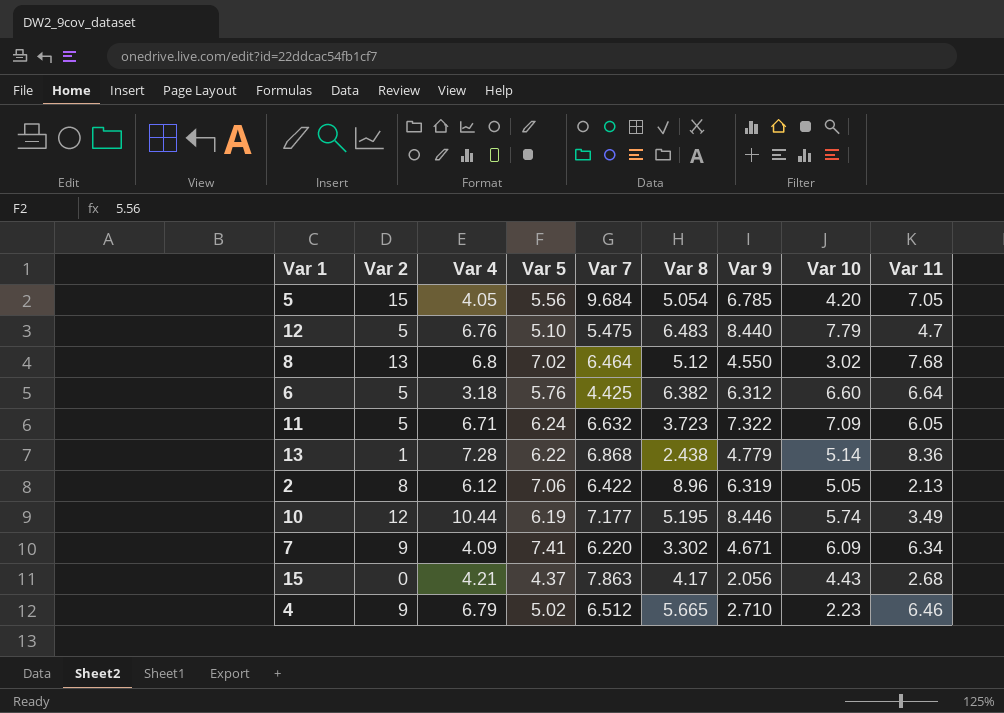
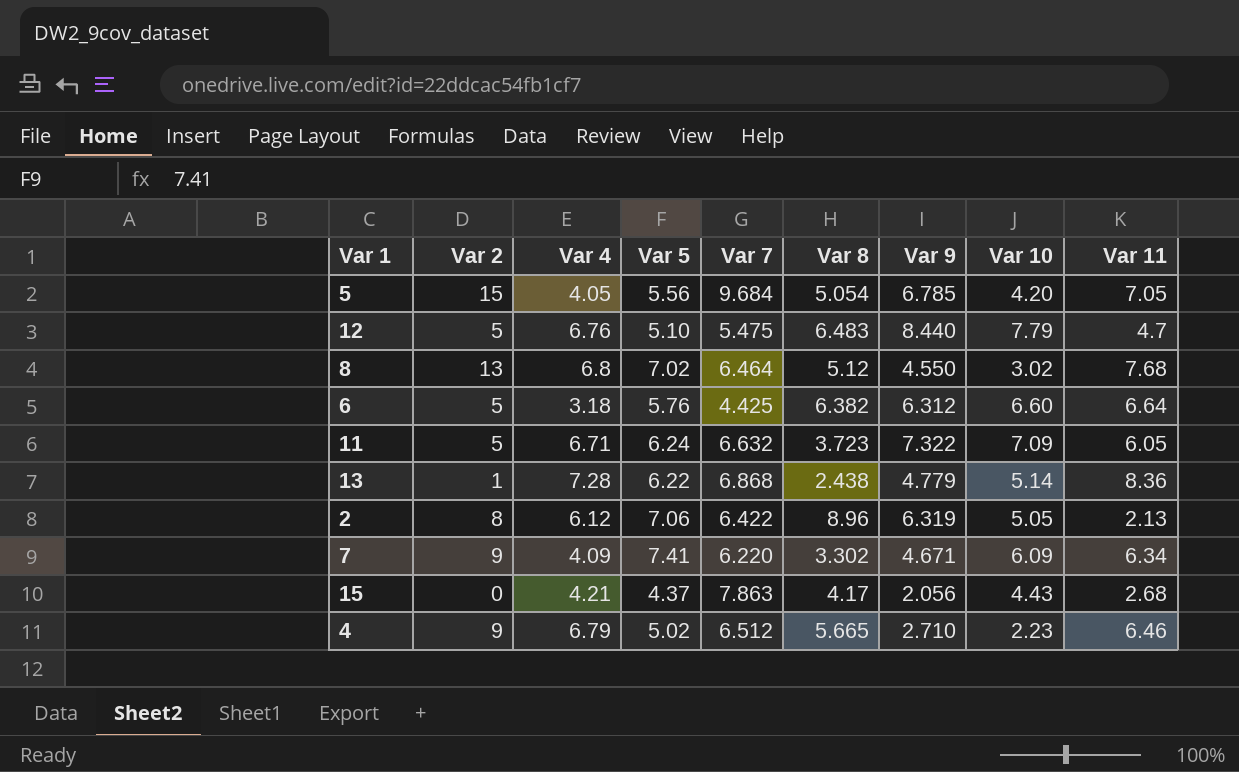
row 10: 12 | 10.44 | 6.19 | 7.177 | 5.195 | 8.446 | 5.74 | 3.49 -> none

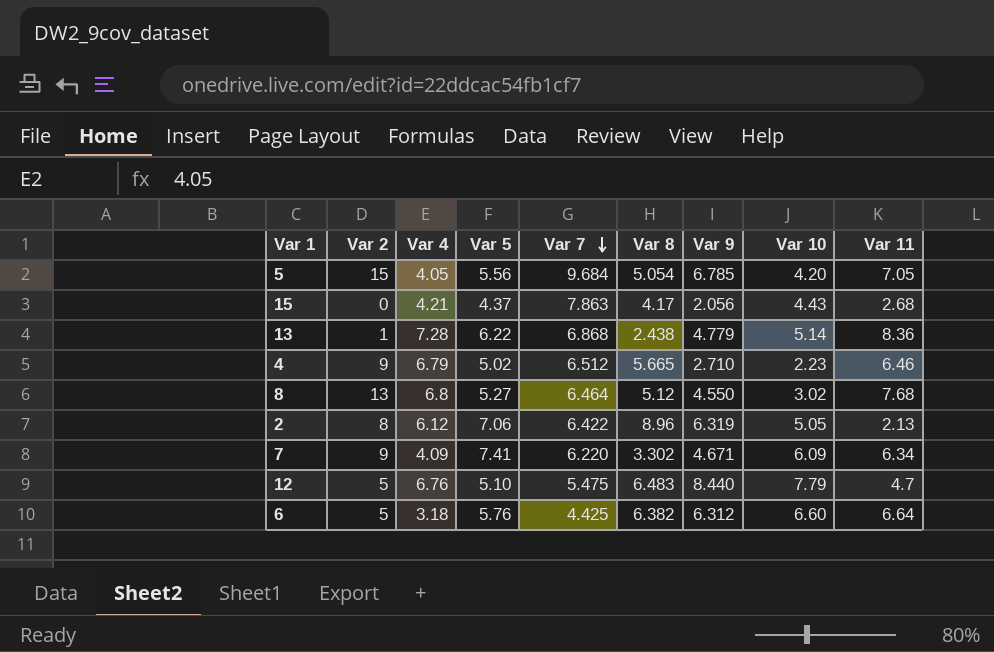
row order: none -> Var 7 descending
row 11: 5 | 6.71 | 6.24 | 6.632 | 3.723 | 7.322 | 7.09 | 6.05 -> none
8 | Var 5: 7.02 -> 5.27

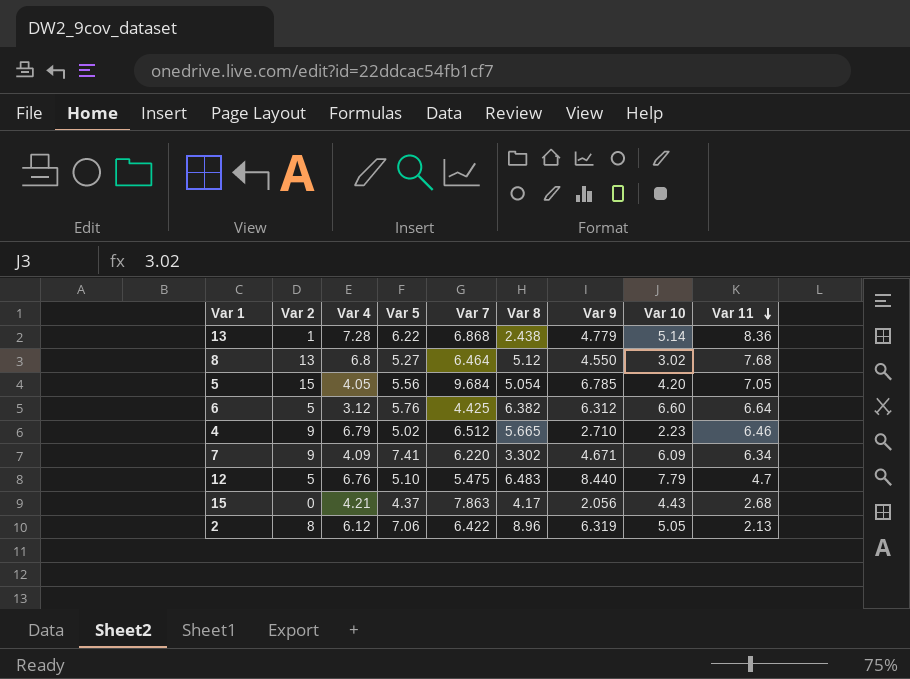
row order: Var 7 descending -> Var 11 descending
6 | Var 4: 3.18 -> 3.12

